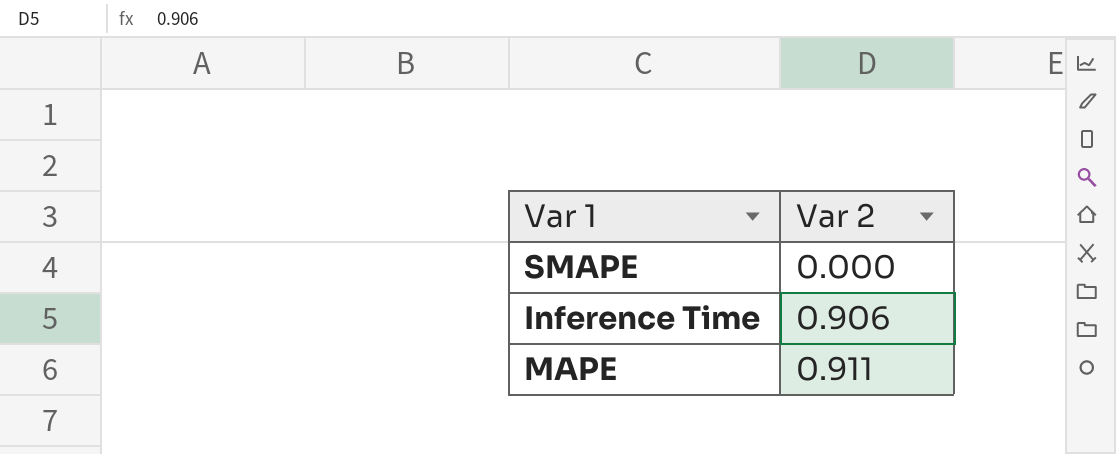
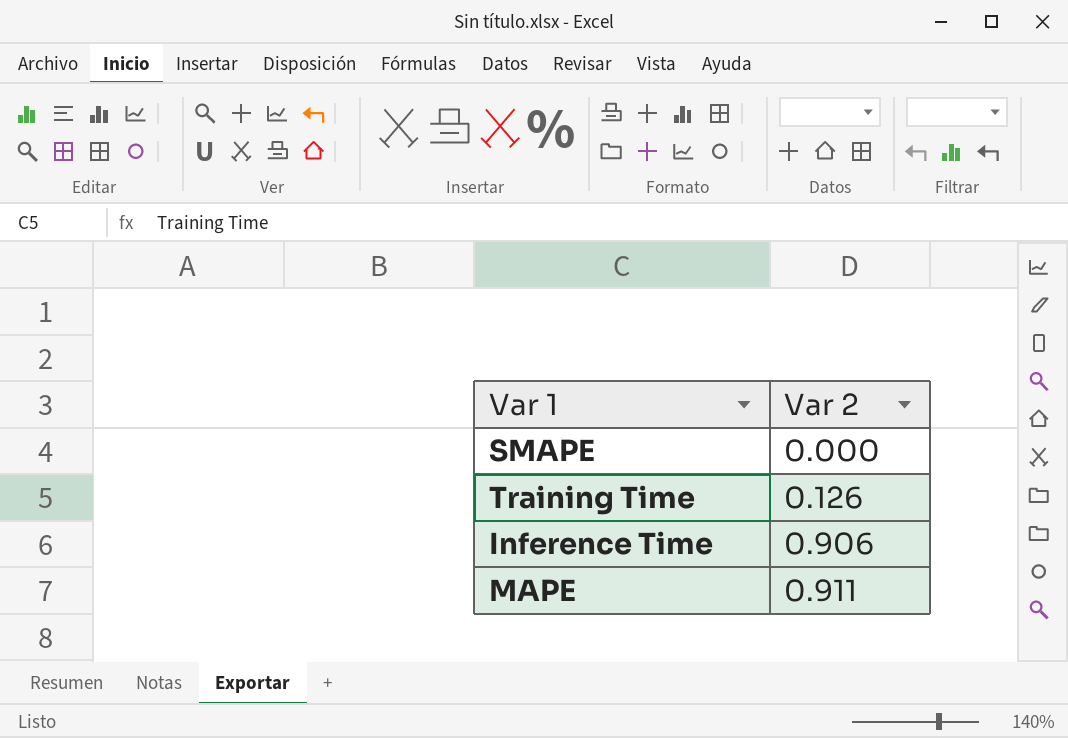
row Training Time: none -> 0.126

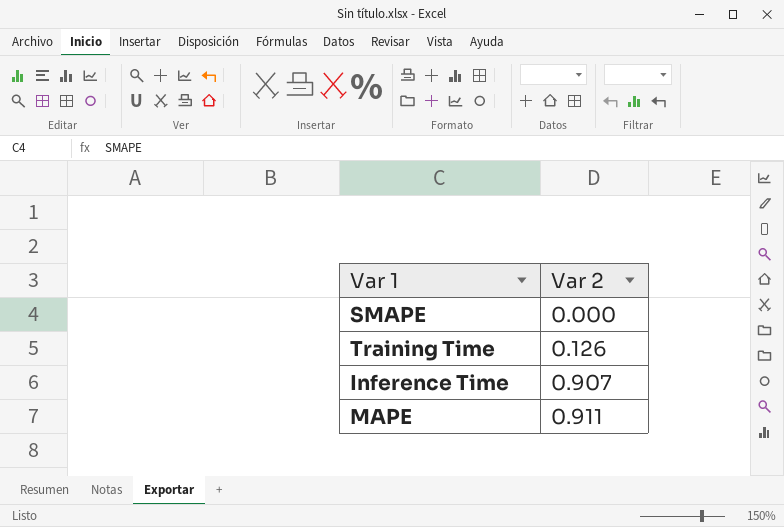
Inference Time | Var 2: 0.906 -> 0.907

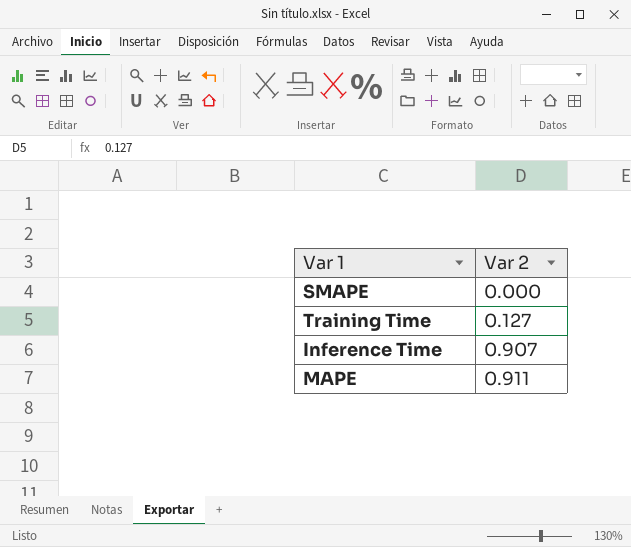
Training Time | Var 2: 0.126 -> 0.127

